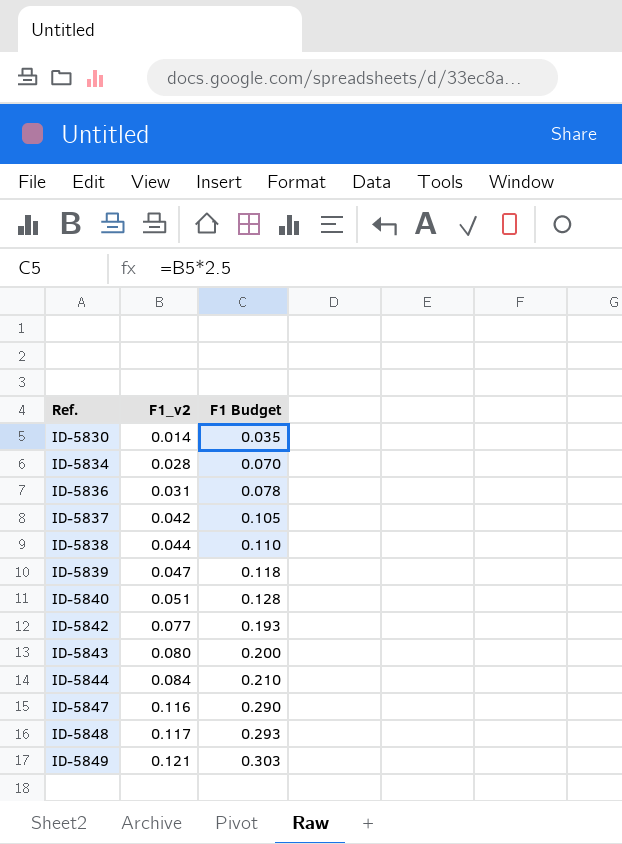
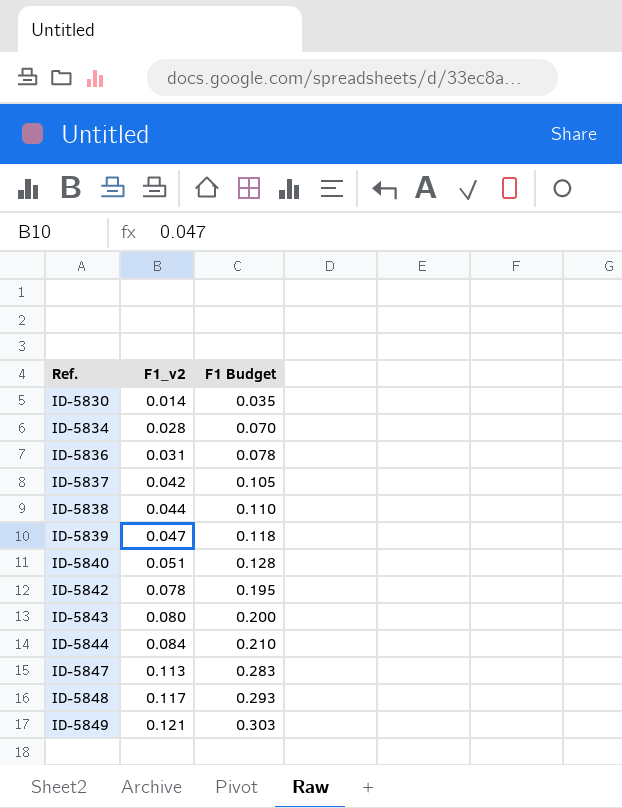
ID-5842 | F1_v2: 0.077 -> 0.078
ID-5842 | F1 Budget: 0.193 -> 0.195
ID-5847 | F1_v2: 0.116 -> 0.113
ID-5847 | F1 Budget: 0.290 -> 0.283

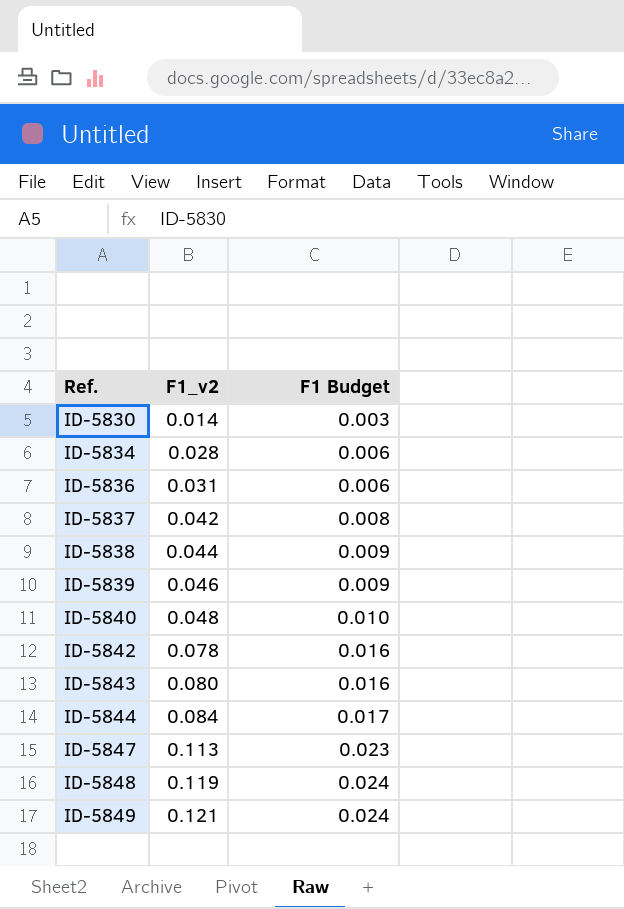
column F1 Budget | formula: [F1_v2] * 2.5 -> [F1_v2] * 0.2
ID-5839 | F1_v2: 0.047 -> 0.046
ID-5840 | F1_v2: 0.051 -> 0.048
ID-5848 | F1_v2: 0.117 -> 0.119

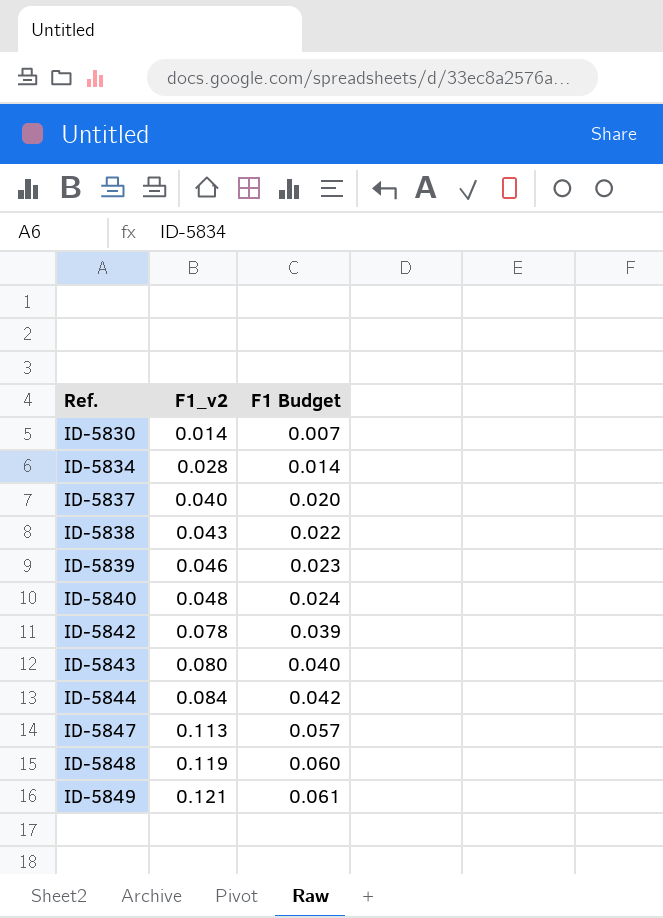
column F1 Budget | formula: [F1_v2] * 0.2 -> [F1_v2] * 0.5
row ID-5836: 0.031 | 0.006 -> none
ID-5837 | F1_v2: 0.042 -> 0.040
ID-5838 | F1_v2: 0.044 -> 0.043

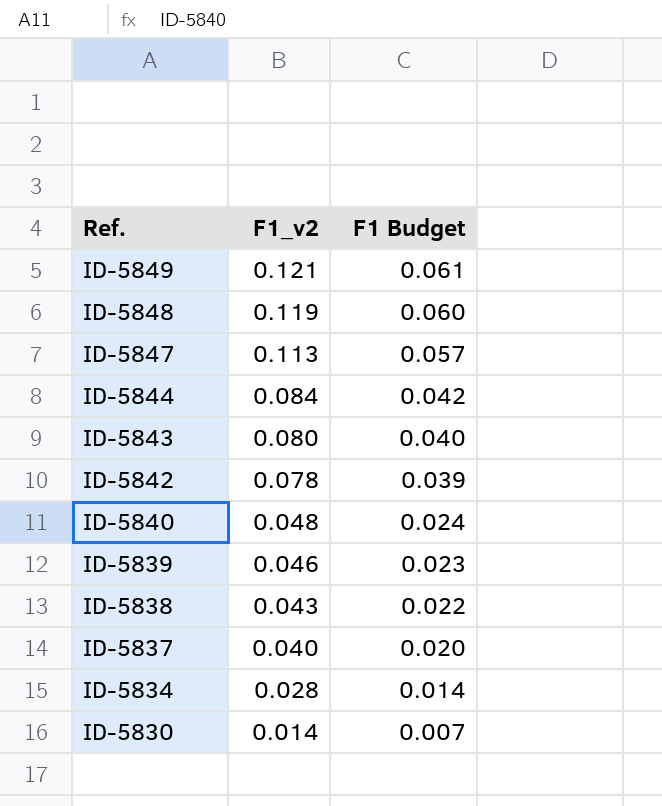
row order: Ref. ascending -> Ref. descending

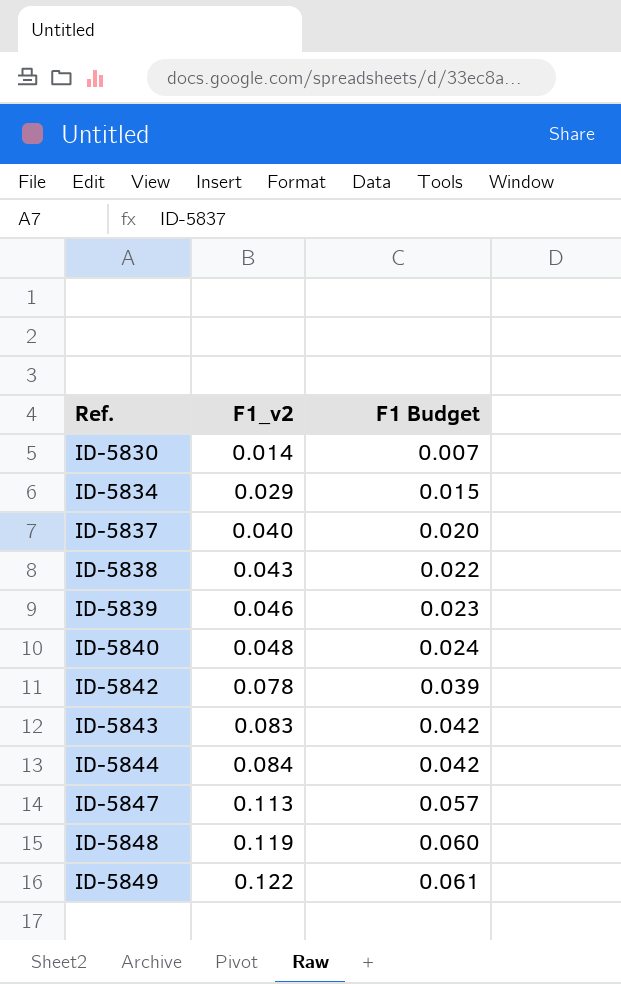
row order: Ref. descending -> Ref. ascending
ID-5834 | F1_v2: 0.028 -> 0.029
ID-5834 | F1 Budget: 0.014 -> 0.015
ID-5843 | F1_v2: 0.080 -> 0.083
ID-5843 | F1 Budget: 0.040 -> 0.042
ID-5849 | F1_v2: 0.121 -> 0.122

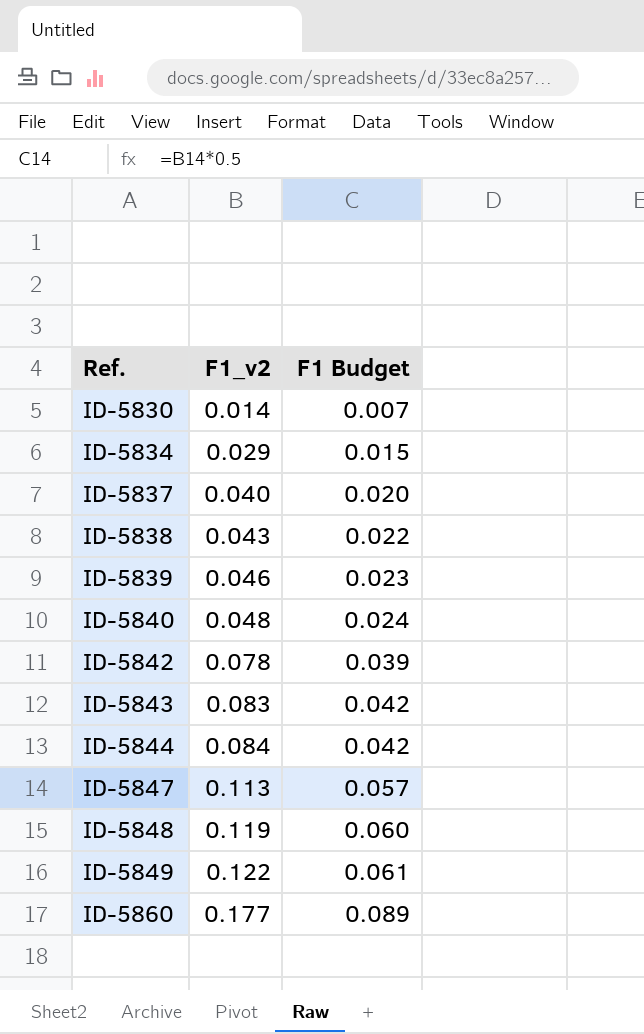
row ID-5860: none -> 0.177 | 0.089

